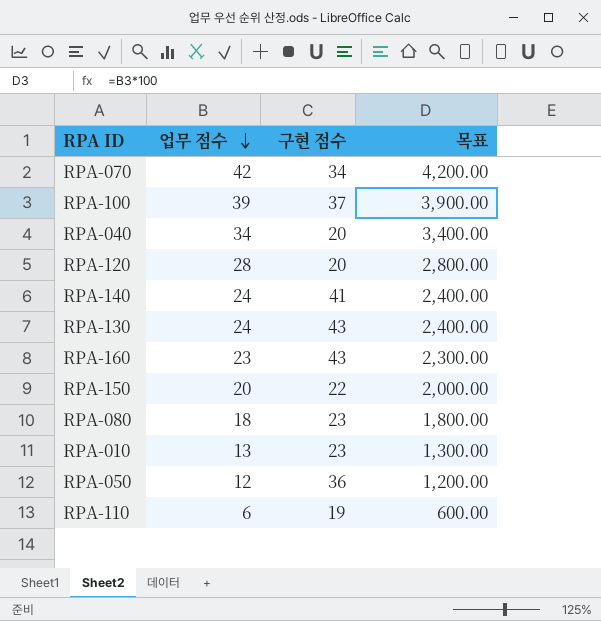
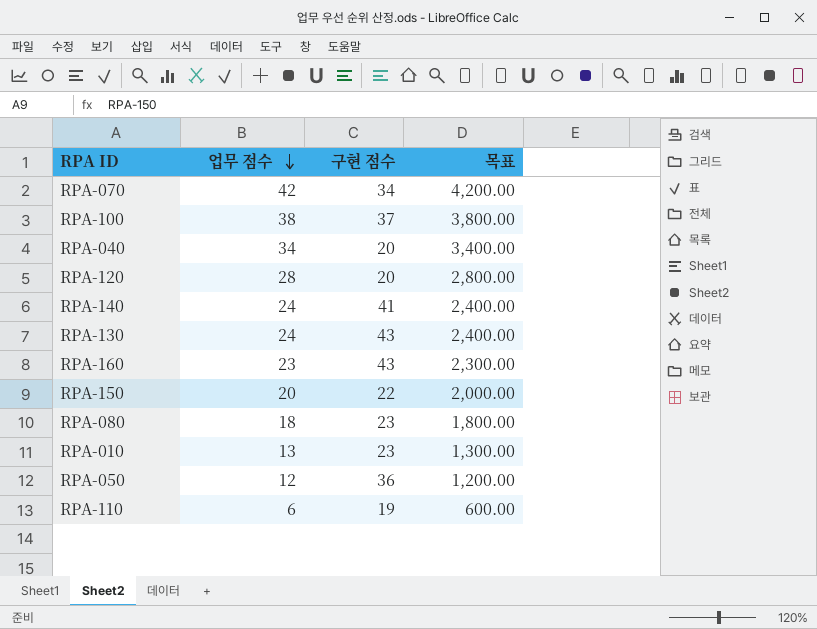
RPA-100 | 업무 점수: 39 -> 38
RPA-100 | 목표: 3,900.00 -> 3,800.00

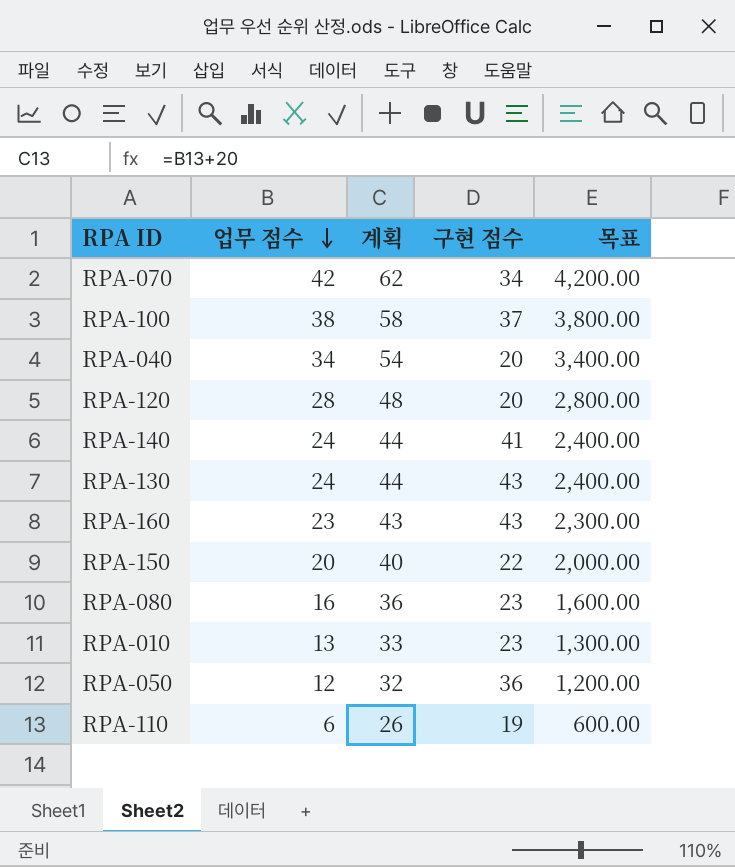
column 계획 | formula: none -> [업무 점수] + 20
RPA-080 | 업무 점수: 18 -> 16
RPA-080 | 목표: 1,800.00 -> 1,600.00

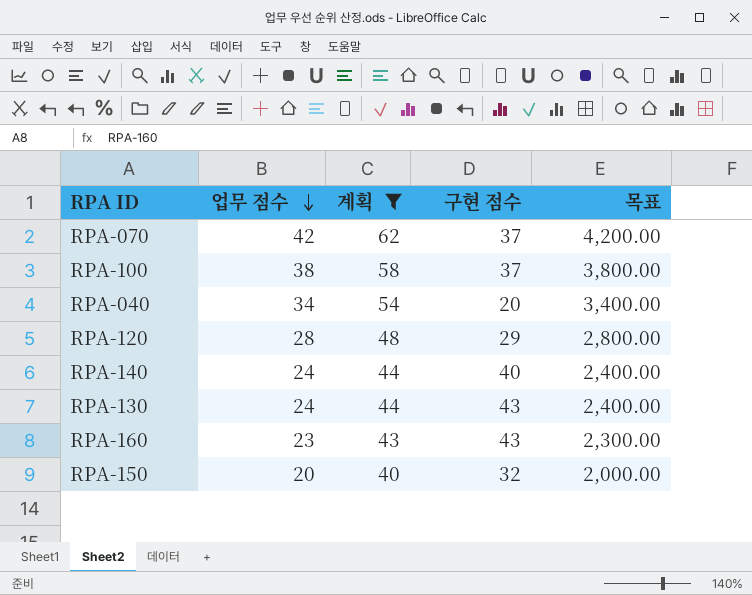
filter: none -> 계획 >= 40
RPA-070 | 구현 점수: 34 -> 37
RPA-120 | 구현 점수: 20 -> 29
RPA-140 | 구현 점수: 41 -> 40
RPA-150 | 구현 점수: 22 -> 32

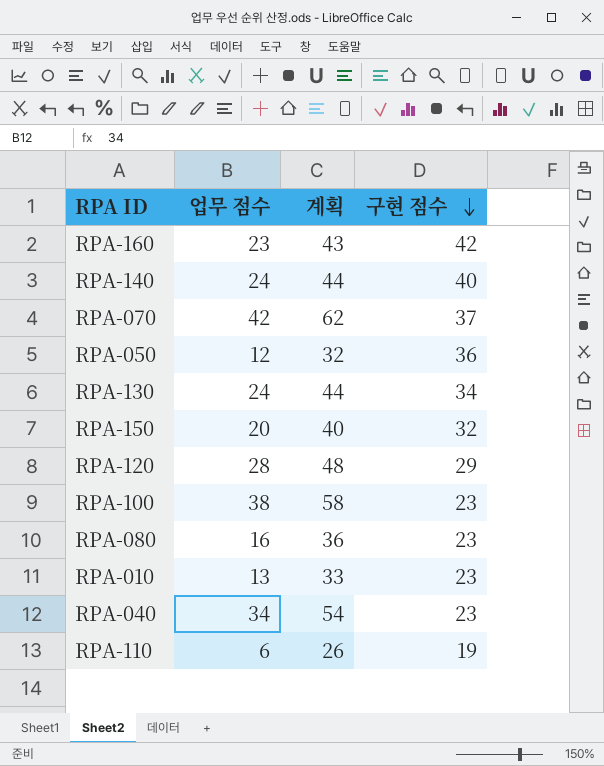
filter: 계획 >= 40 -> none
row order: 업무 점수 descending -> 구현 점수 descending
column 목표 | formula: [업무 점수] * 100 -> none
RPA-160 | 구현 점수: 43 -> 42
RPA-130 | 구현 점수: 43 -> 34
RPA-100 | 구현 점수: 37 -> 23
RPA-040 | 구현 점수: 20 -> 23

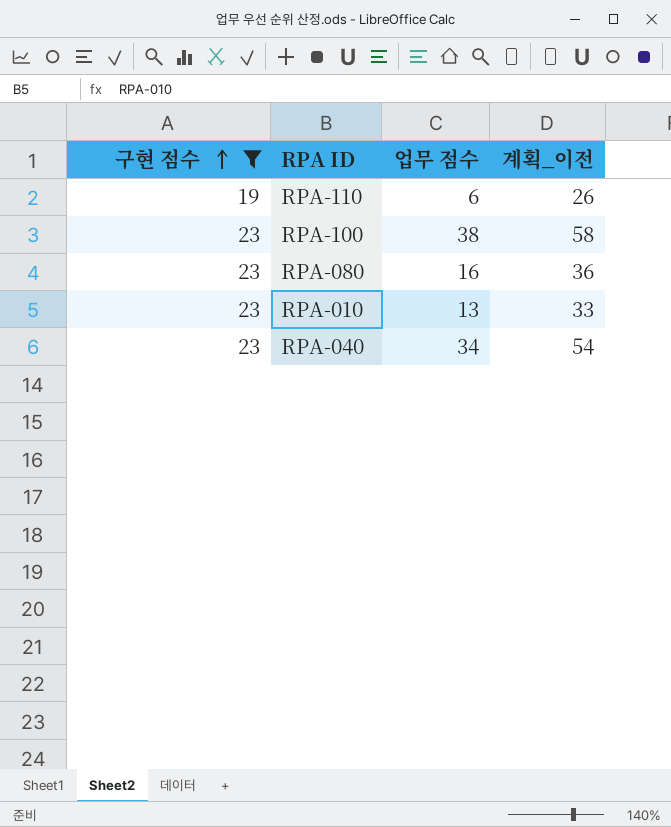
filter: none -> 구현 점수 <= 23
row order: 구현 점수 descending -> 구현 점수 ascending
column 구현 점수 | position: 4 -> 1
column name: 계획 -> 계획_이전

